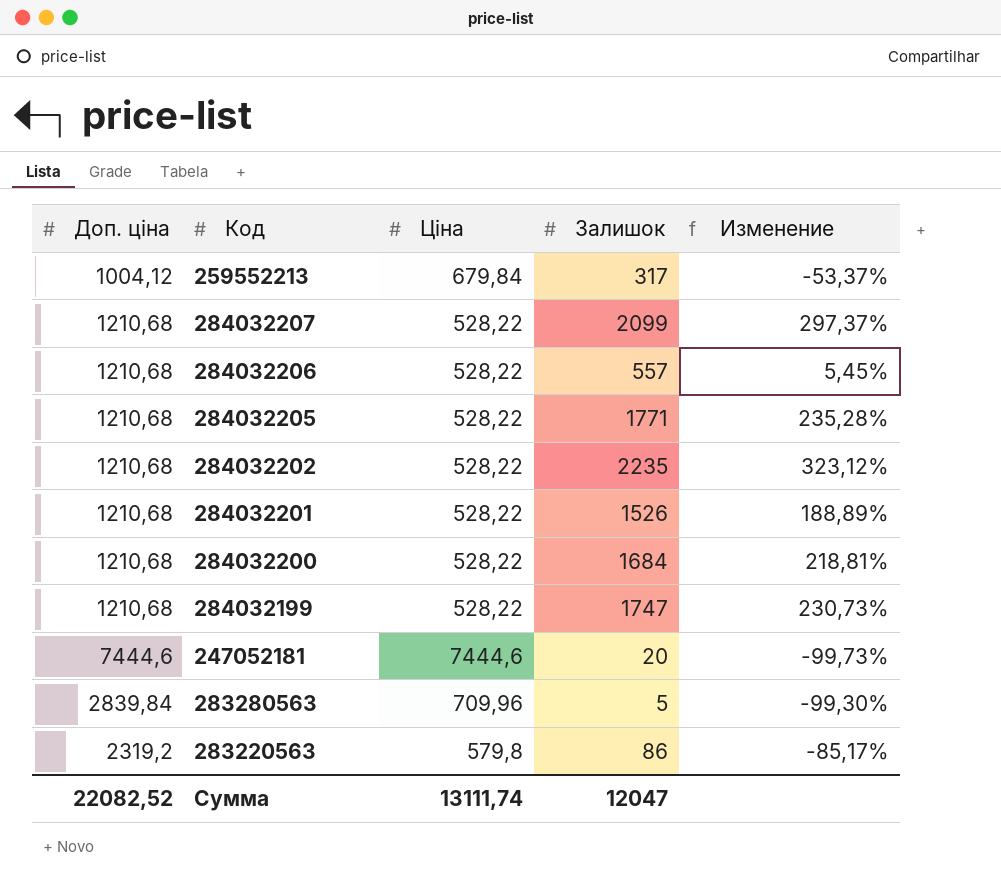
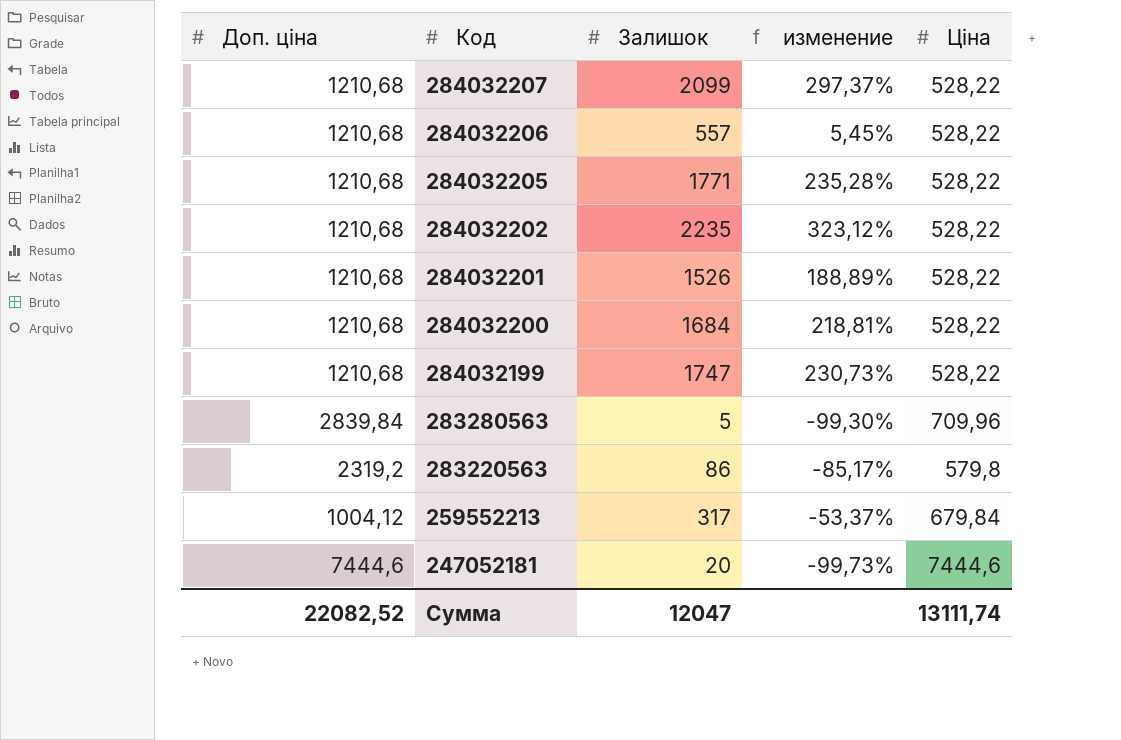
row order: none -> Код descending
column name: Изменение -> изменение
column Ціна | position: 3 -> 5

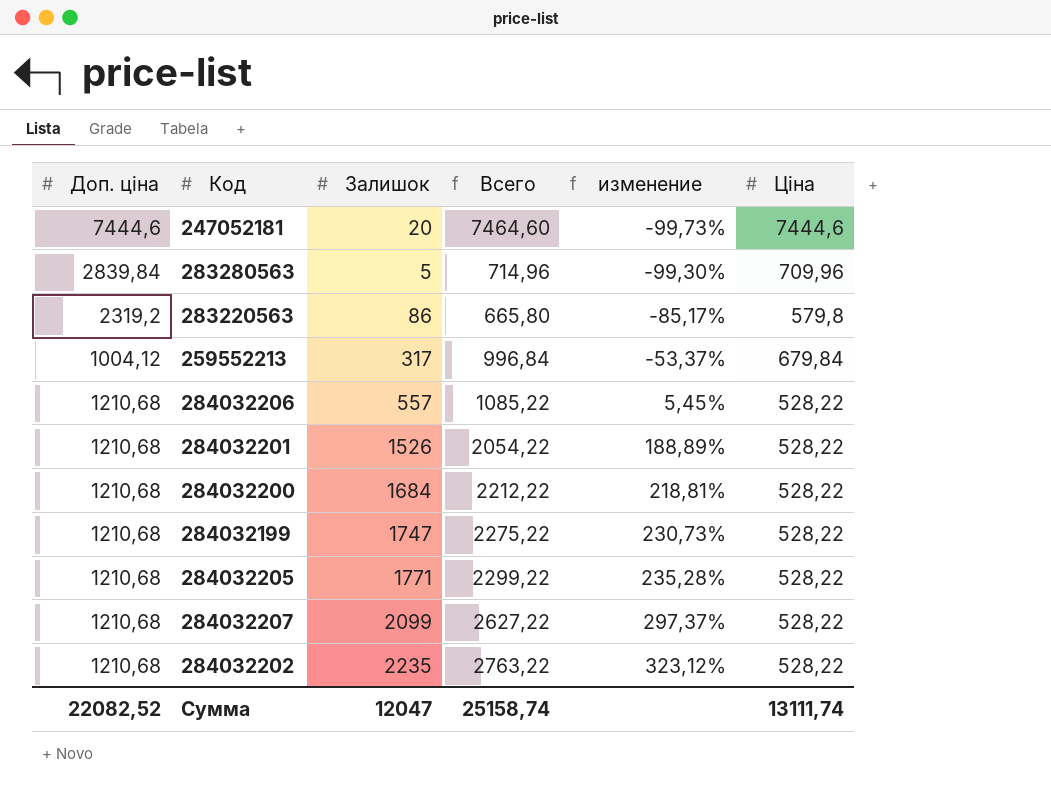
row order: Код descending -> изменение ascending
column Всего | formula: none -> [Залишок] + [Ціна]

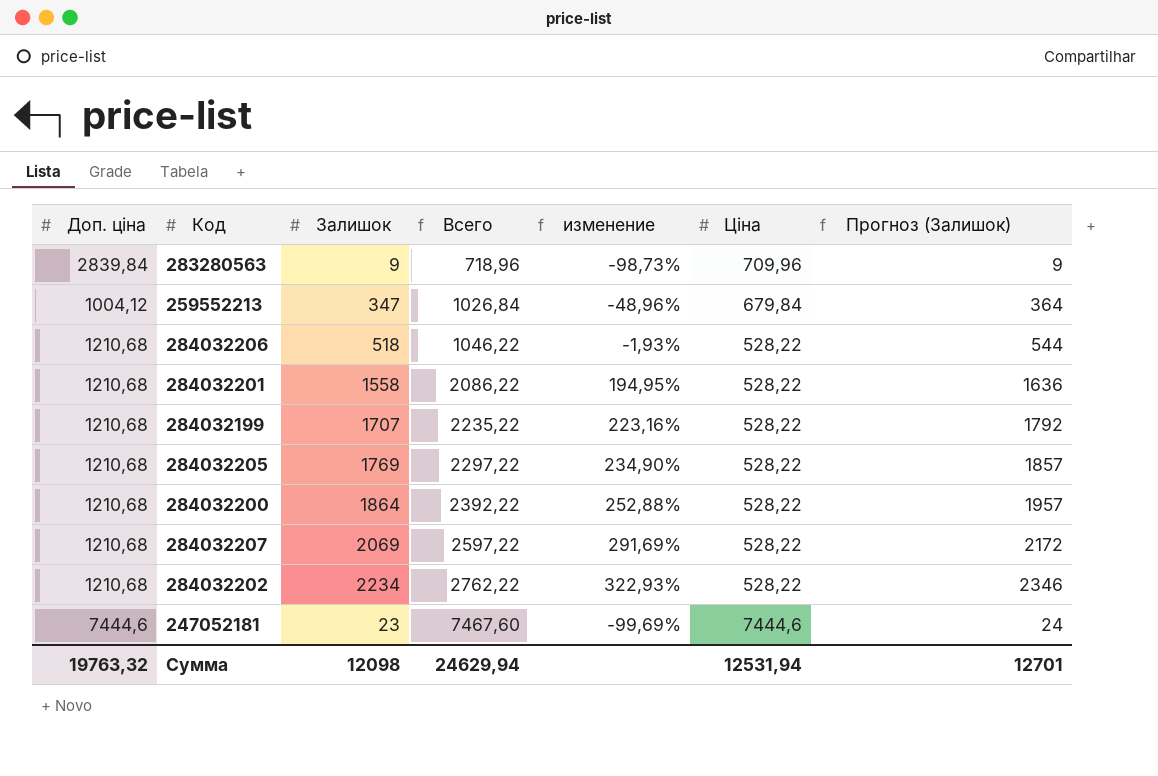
row order: изменение ascending -> Всего ascending
column Прогноз (Залишок) | formula: none -> [Залишок] * 1,05
row 283220563: 2319,2 | 86 | 665,80 | -85,17% | 579,8 -> none
283280563 | Залишок: 5 -> 9
283280563 | Всего: 714,96 -> 718,96
283280563 | изменение: -99,30% -> -98,73%
259552213 | Залишок: 317 -> 347
259552213 | Всего: 996,84 -> 1026,84
259552213 | изменение: -53,37% -> -48,96%
284032206 | Залишок: 557 -> 518
284032206 | Всего: 1085,22 -> 1046,22
284032206 | изменение: 5,45% -> -1,93%
284032201 | Залишок: 1526 -> 1558
284032201 | Всего: 2054,22 -> 2086,22
284032201 | изменение: 188,89% -> 194,95%
284032199 | Залишок: 1747 -> 1707
284032199 | Всего: 2275,22 -> 2235,22
284032199 | изменение: 230,73% -> 223,16%
284032205 | Залишок: 1771 -> 1769
284032205 | Всего: 2299,22 -> 2297,22
284032205 | изменение: 235,28% -> 234,90%
284032200 | Залишок: 1684 -> 1864
284032200 | Всего: 2212,22 -> 2392,22
284032200 | изменение: 218,81% -> 252,88%
284032207 | Залишок: 2099 -> 2069
284032207 | Всего: 2627,22 -> 2597,22
284032207 | изменение: 297,37% -> 291,69%
284032202 | Залишок: 2235 -> 2234
284032202 | Всего: 2763,22 -> 2762,22
284032202 | изменение: 323,12% -> 322,93%
247052181 | Залишок: 20 -> 23
247052181 | Всего: 7464,60 -> 7467,60
247052181 | изменение: -99,73% -> -99,69%
Сумма | Доп. ціна: 22082,52 -> 19763,32
Сумма | Залишок: 12047 -> 12098
Сумма | Всего: 25158,74 -> 24629,94
Сумма | Ціна: 13111,74 -> 12531,94

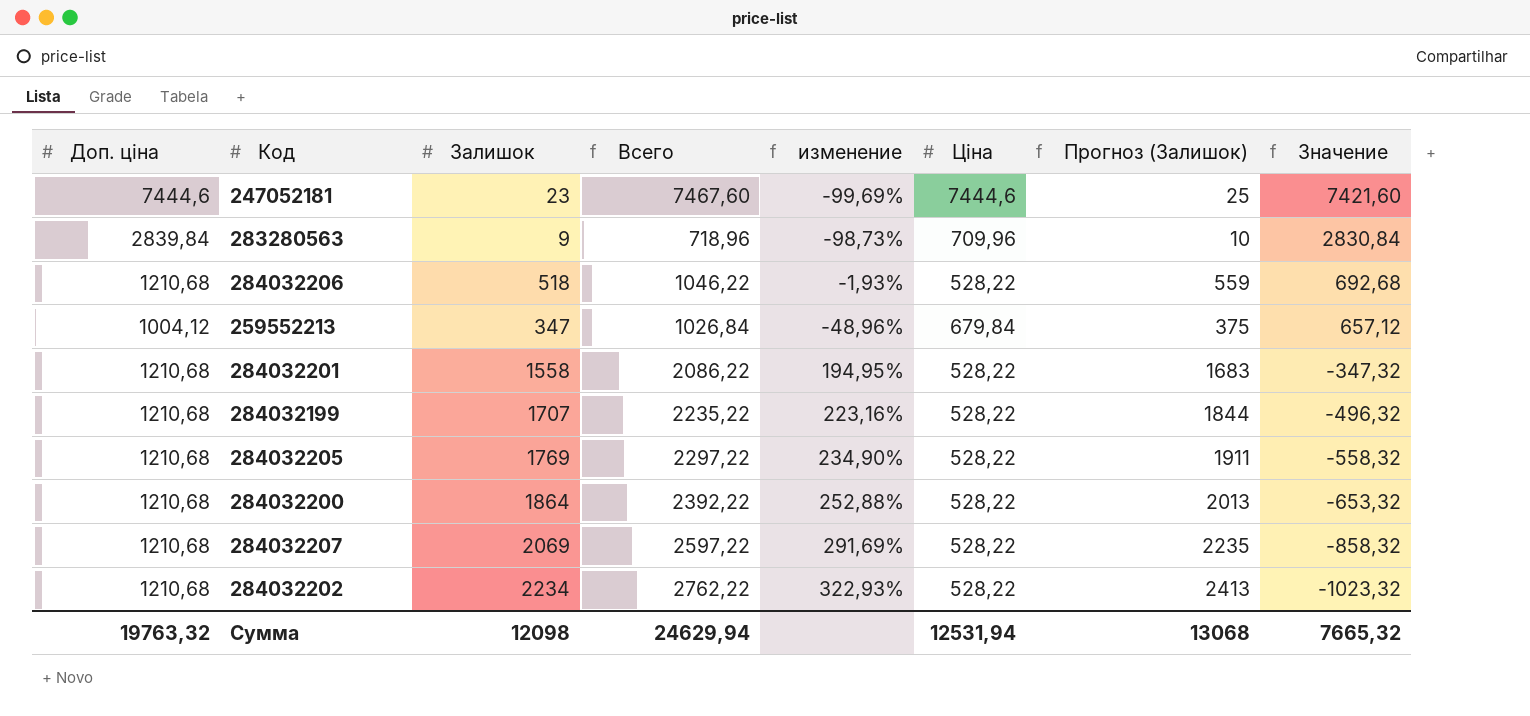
row order: Всего ascending -> Значение descending
column Прогноз (Залишок) | formula: [Залишок] * 1,05 -> [Залишок] * 1,08
column Значение | formula: none -> [Доп. ціна] - [Залишок]
Сумма | Прогноз (Залишок): 12701 -> 13068

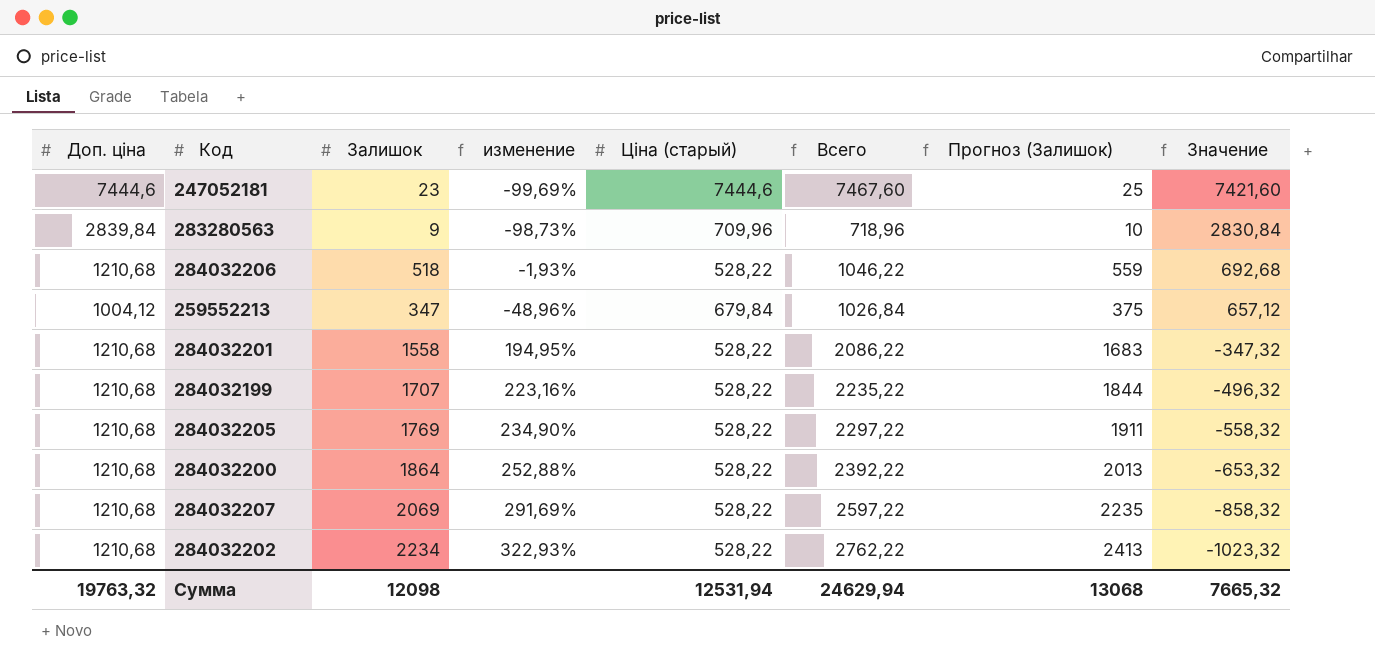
column name: Ціна -> Ціна (старый)
column Всего | position: 4 -> 6

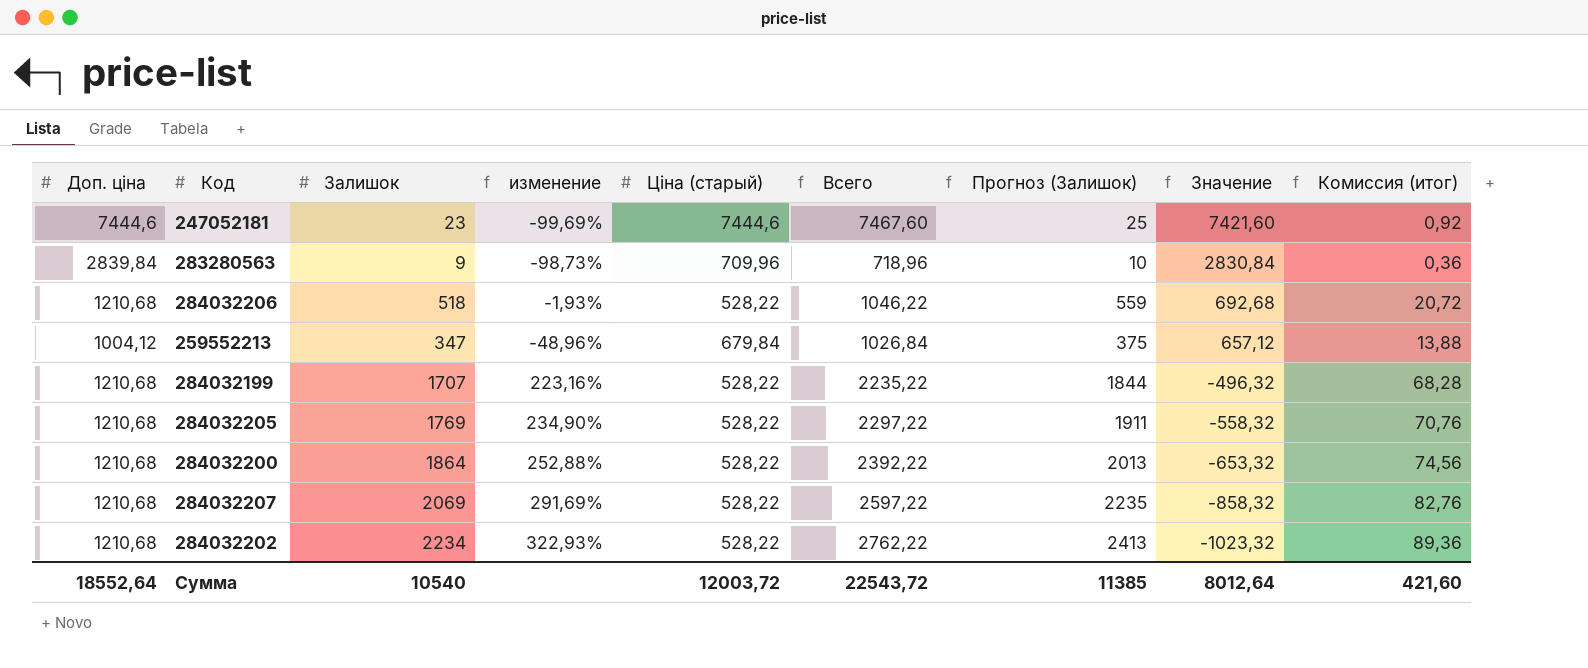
column Комиссия (итог) | formula: none -> [Залишок] * 0,04
row 284032201: 1210,68 | 1558 | 194,95% | 528,22 | 2086,22 | 1683 | -347,32 -> none
Сумма | Доп. ціна: 19763,32 -> 18552,64
Сумма | Залишок: 12098 -> 10540
Сумма | Ціна (старый): 12531,94 -> 12003,72
Сумма | Всего: 24629,94 -> 22543,72
Сумма | Прогноз (Залишок): 13068 -> 11385
Сумма | Значение: 7665,32 -> 8012,64

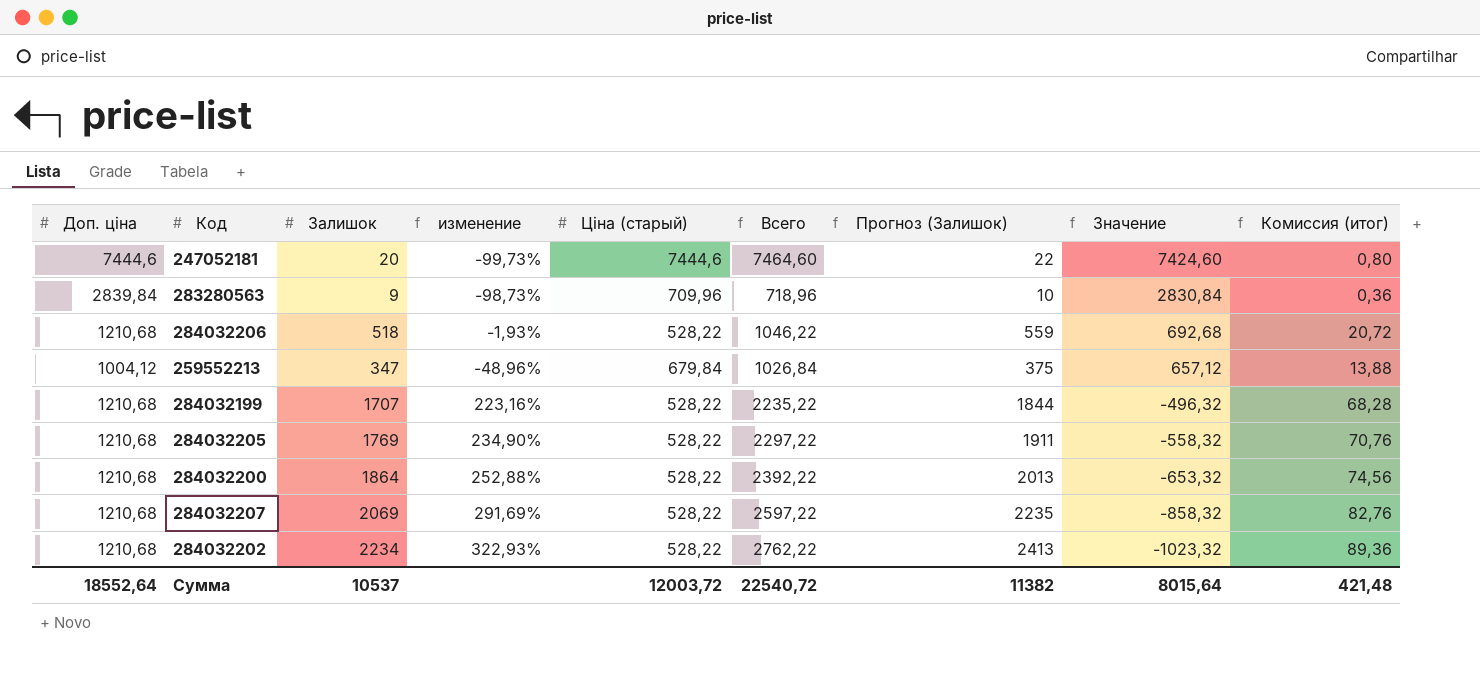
247052181 | Залишок: 23 -> 20
247052181 | изменение: -99,69% -> -99,73%
247052181 | Всего: 7467,60 -> 7464,60
247052181 | Прогноз (Залишок): 25 -> 22
247052181 | Значение: 7421,60 -> 7424,60
247052181 | Комиссия (итог): 0,92 -> 0,80
Сумма | Залишок: 10540 -> 10537
Сумма | Всего: 22543,72 -> 22540,72
Сумма | Прогноз (Залишок): 11385 -> 11382
Сумма | Значение: 8012,64 -> 8015,64
Сумма | Комиссия (итог): 421,60 -> 421,48

